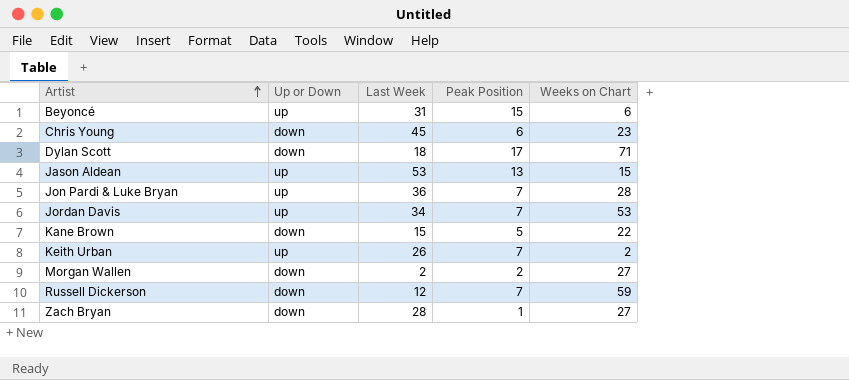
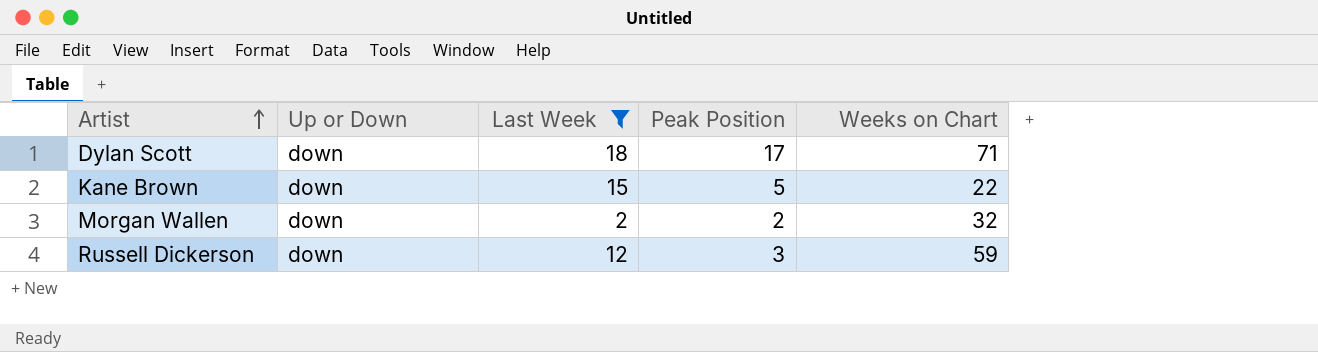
filter: none -> Last Week <= 18
Morgan Wallen | Weeks on Chart: 27 -> 32
Russell Dickerson | Peak Position: 7 -> 3

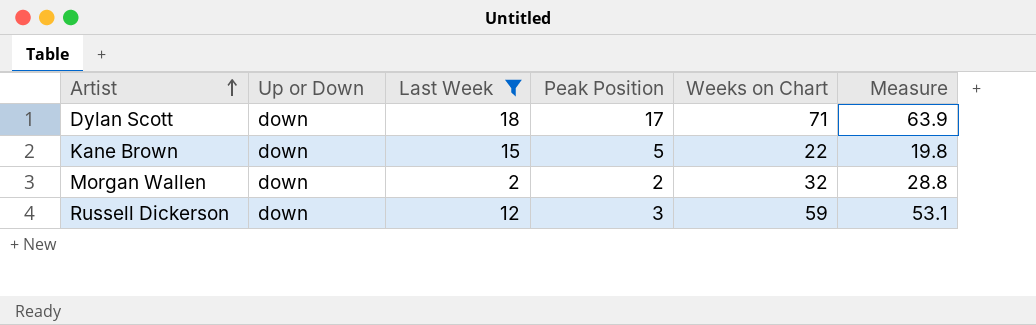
column Measure | formula: none -> [Weeks on Chart] * 0.9

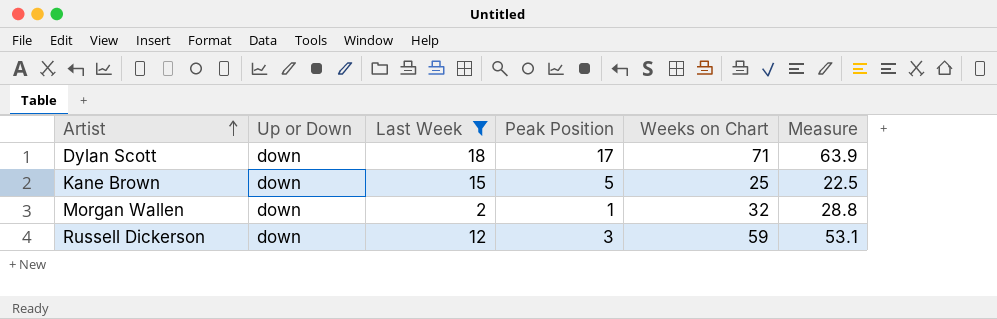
Kane Brown | Weeks on Chart: 22 -> 25
Kane Brown | Measure: 19.8 -> 22.5
Morgan Wallen | Peak Position: 2 -> 1

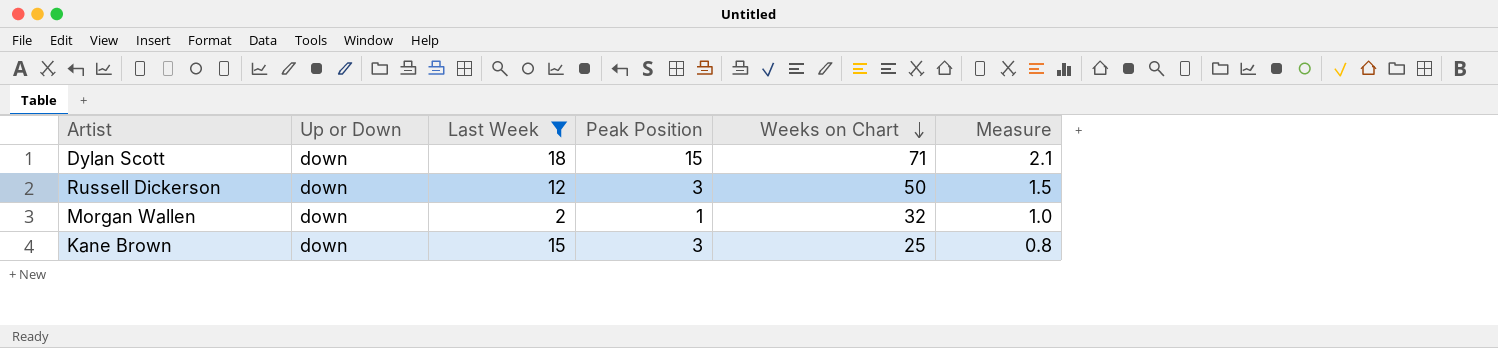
row order: Artist ascending -> Weeks on Chart descending
column Measure | formula: [Weeks on Chart] * 0.9 -> [Weeks on Chart] * 0.03
Dylan Scott | Peak Position: 17 -> 15
Russell Dickerson | Weeks on Chart: 59 -> 50
Kane Brown | Peak Position: 5 -> 3

